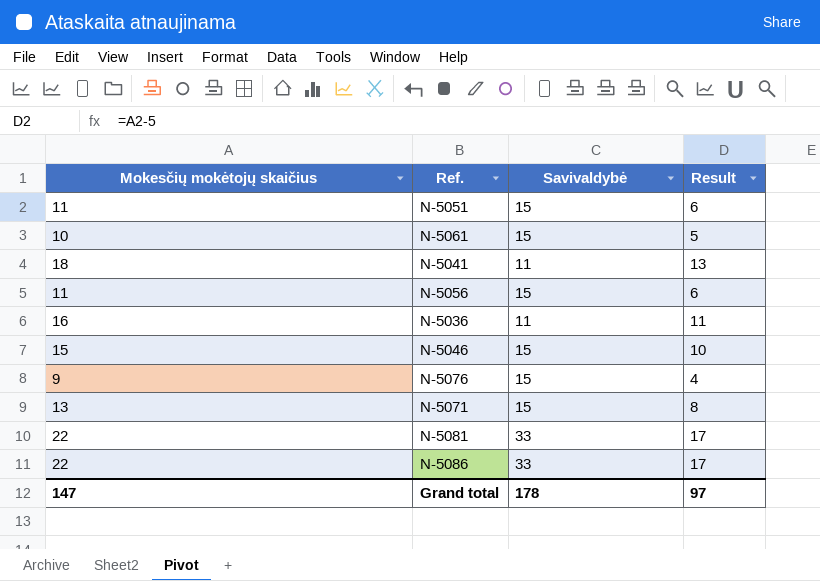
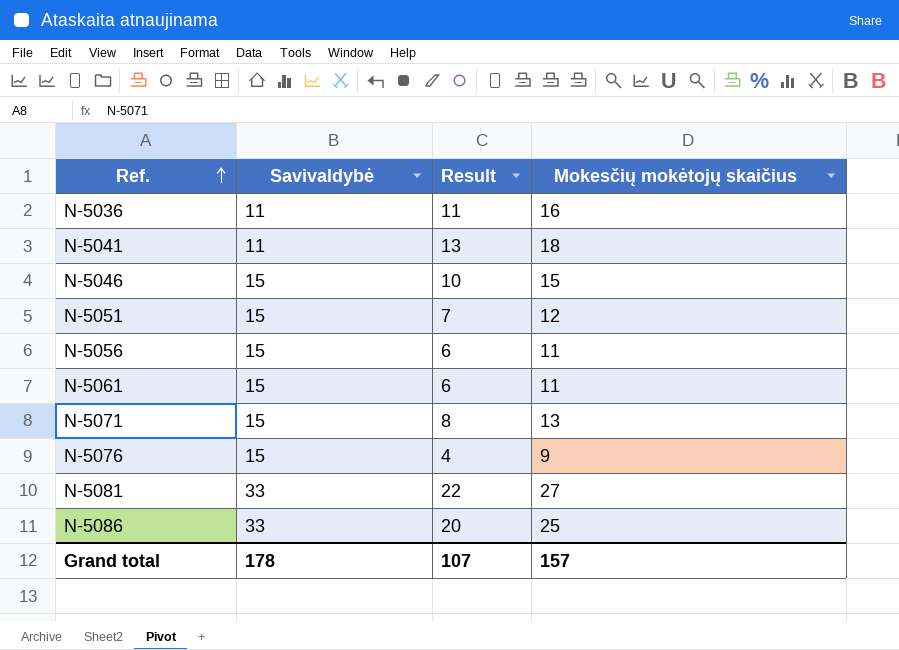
row order: none -> Ref. ascending
column Mokesčių mokėtojų skaičius | position: 1 -> 4
N-5051 | Result: 6 -> 7
N-5051 | Mokesčių mokėtojų skaičius: 11 -> 12
N-5061 | Result: 5 -> 6
N-5061 | Mokesčių mokėtojų skaičius: 10 -> 11
N-5081 | Result: 17 -> 22
N-5081 | Mokesčių mokėtojų skaičius: 22 -> 27
N-5086 | Result: 17 -> 20
N-5086 | Mokesčių mokėtojų skaičius: 22 -> 25
Grand total | Result: 97 -> 107
Grand total | Mokesčių mokėtojų skaičius: 147 -> 157

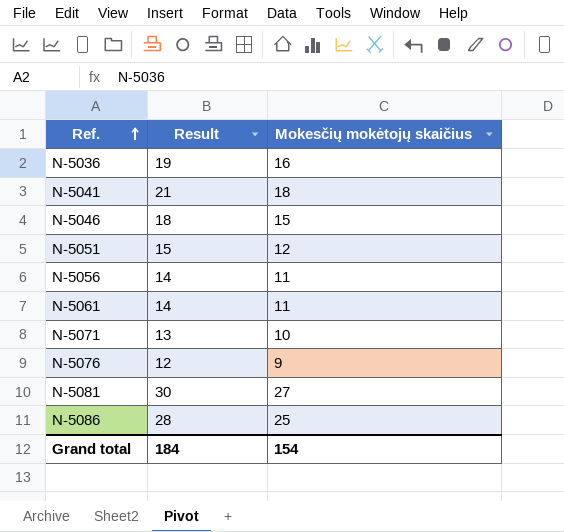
column Savivaldybė | position: 2 -> none
column Result | formula: [Mokesčių mokėtojų skaičius] - 5 -> [Mokesčių mokėtojų skaičius] + 3
N-5071 | Mokesčių mokėtojų skaičius: 13 -> 10
Grand total | Result: 107 -> 184
Grand total | Mokesčių mokėtojų skaičius: 157 -> 154

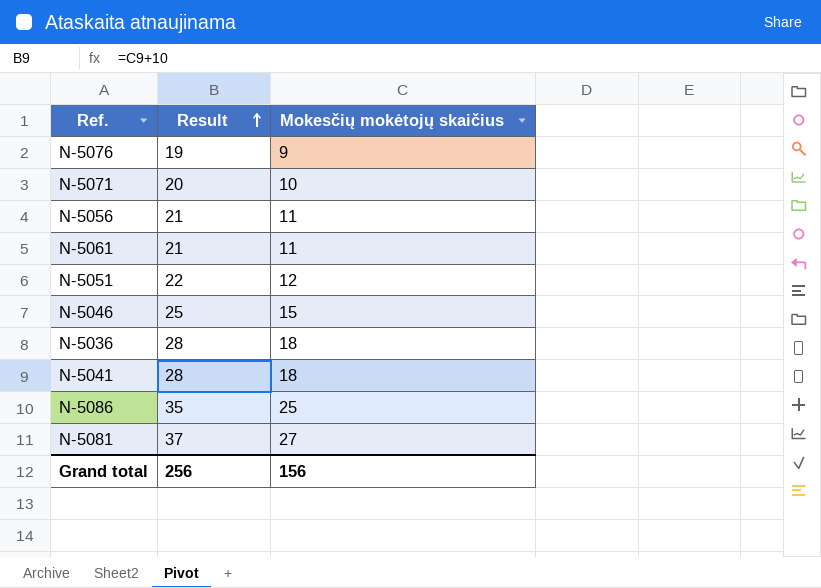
row order: Ref. ascending -> Result ascending
column Result | formula: [Mokesčių mokėtojų skaičius] + 3 -> [Mokesčių mokėtojų skaičius] + 10
N-5036 | Mokesčių mokėtojų skaičius: 16 -> 18
Grand total | Result: 184 -> 256
Grand total | Mokesčių mokėtojų skaičius: 154 -> 156

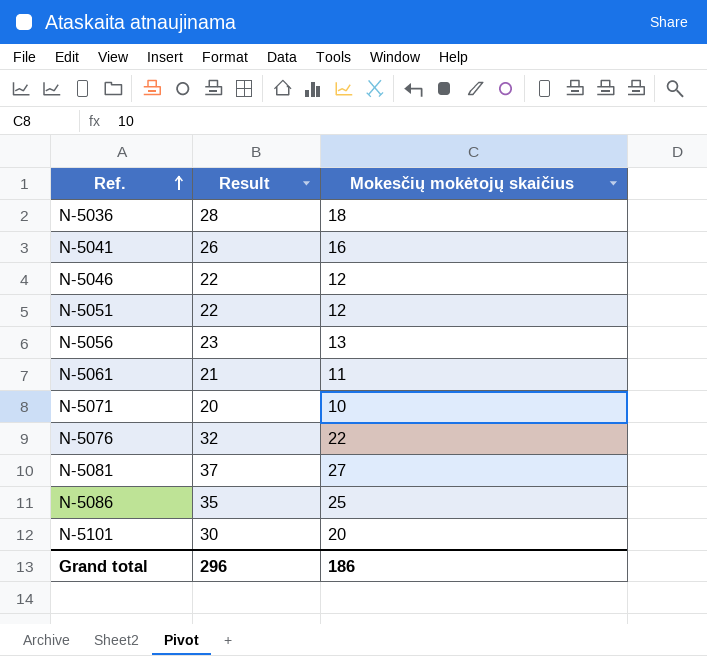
row order: Result ascending -> Ref. ascending
N-5041 | Result: 28 -> 26
N-5041 | Mokesčių mokėtojų skaičius: 18 -> 16
N-5046 | Result: 25 -> 22
N-5046 | Mokesčių mokėtojų skaičius: 15 -> 12
N-5056 | Result: 21 -> 23
N-5056 | Mokesčių mokėtojų skaičius: 11 -> 13
N-5076 | Result: 19 -> 32
N-5076 | Mokesčių mokėtojų skaičius: 9 -> 22
row N-5101: none -> 30 | 20
Grand total | Result: 256 -> 296
Grand total | Mokesčių mokėtojų skaičius: 156 -> 186

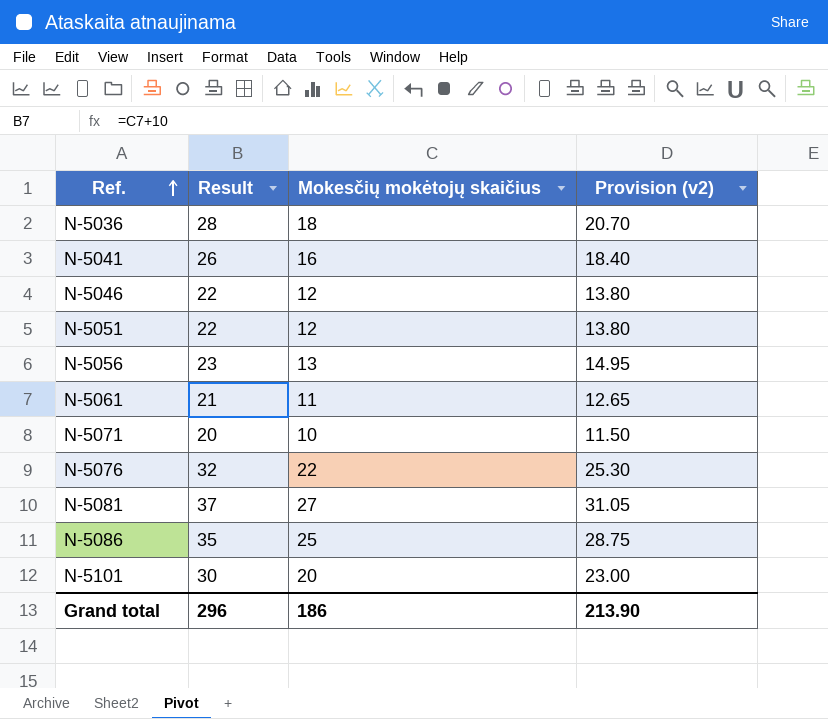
column Provision (v2) | formula: none -> [Mokesčių mokėtojų skaičius] * 1.15

